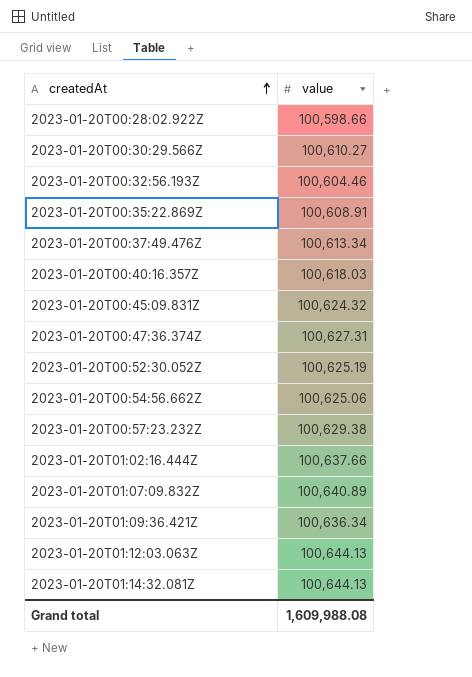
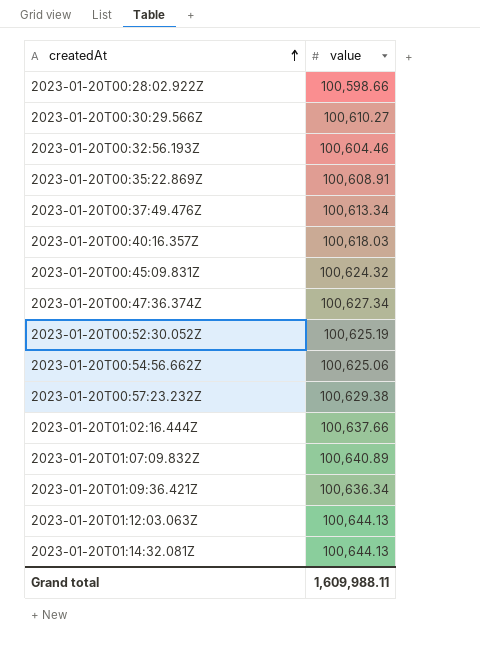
2023-01-20T00:47:36.374Z | value: 100,627.31 -> 100,627.34
Grand total | value: 1,609,988.08 -> 1,609,988.11

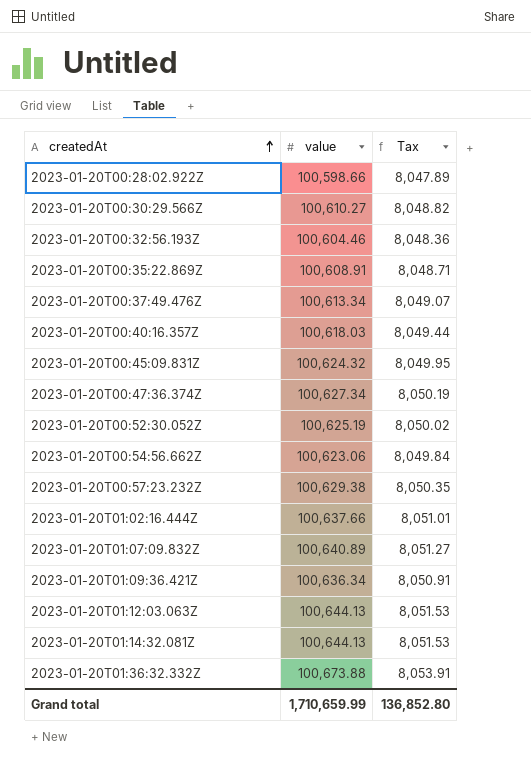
column Tax | formula: none -> [value] * 0.08
2023-01-20T00:54:56.662Z | value: 100,625.06 -> 100,623.06
row 2023-01-20T01:36:32.332Z: none -> 100,673.88 | 8,053.91
Grand total | value: 1,609,988.11 -> 1,710,659.99

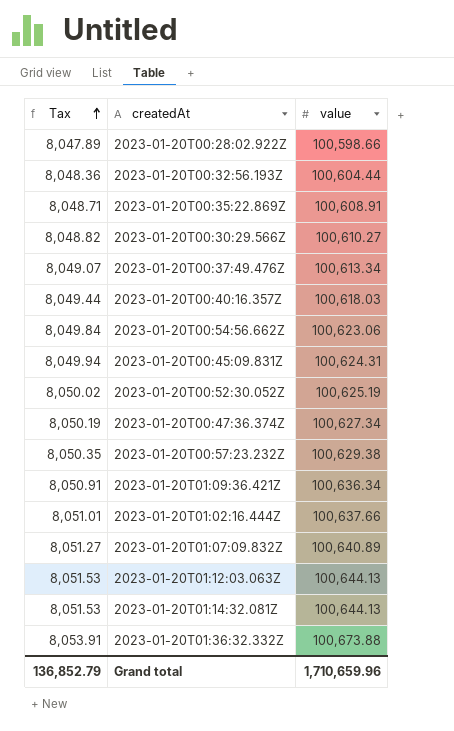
row order: createdAt ascending -> Tax ascending
column Tax | position: 3 -> 1
2023-01-20T00:32:56.193Z | value: 100,604.46 -> 100,604.44
2023-01-20T00:45:09.831Z | Tax: 8,049.95 -> 8,049.94
2023-01-20T00:45:09.831Z | value: 100,624.32 -> 100,624.31
Grand total | Tax: 136,852.80 -> 136,852.79
Grand total | value: 1,710,659.99 -> 1,710,659.96

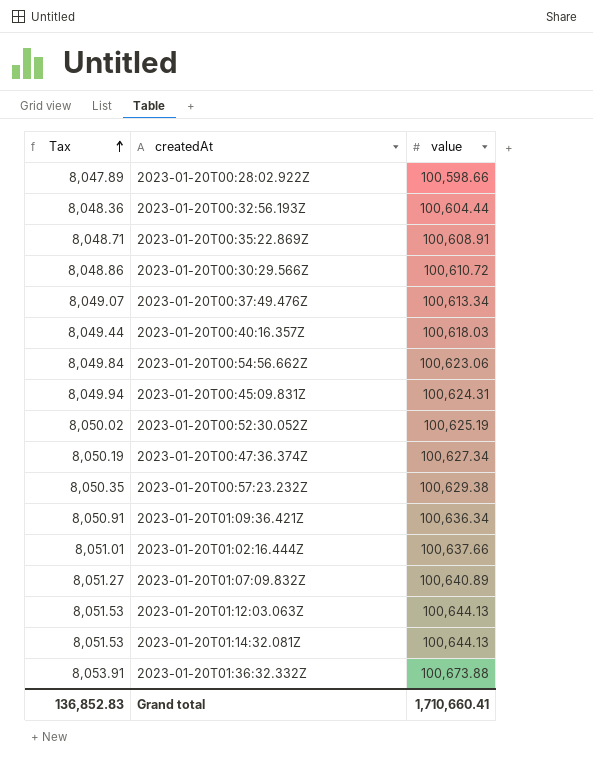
2023-01-20T00:30:29.566Z | Tax: 8,048.82 -> 8,048.86
2023-01-20T00:30:29.566Z | value: 100,610.27 -> 100,610.72
Grand total | Tax: 136,852.79 -> 136,852.83
Grand total | value: 1,710,659.96 -> 1,710,660.41

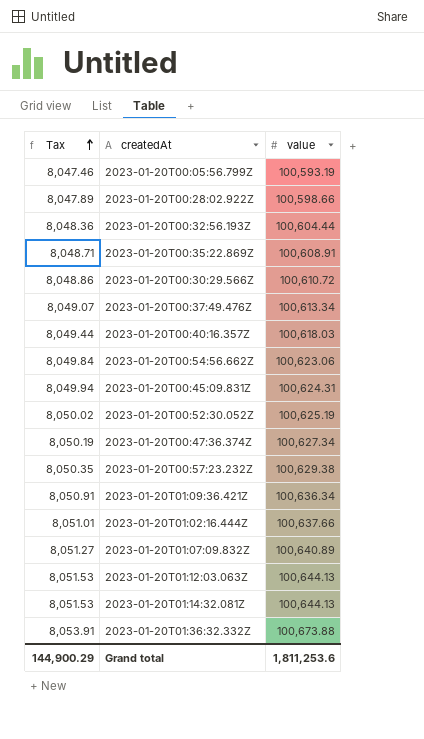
row 2023-01-20T00:05:56.799Z: none -> 8,047.46 | 100,593.19
Grand total | Tax: 136,852.83 -> 144,900.29
Grand total | value: 1,710,660.41 -> 1,811,253.6

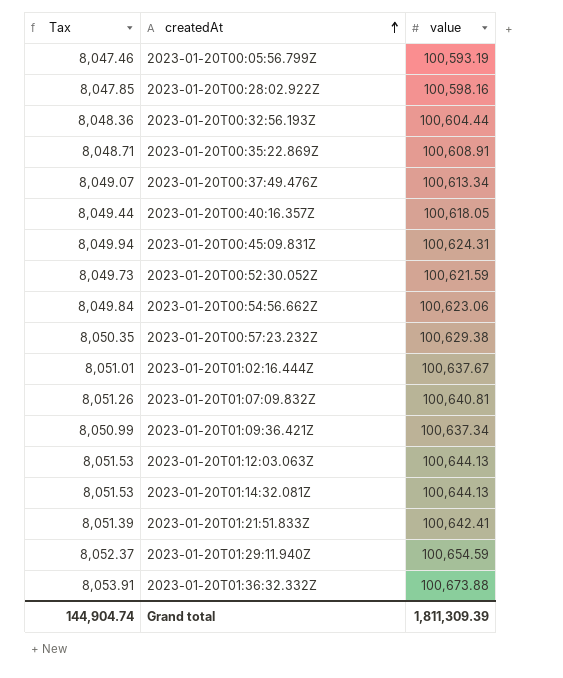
row order: Tax ascending -> createdAt ascending
row 2023-01-20T00:30:29.566Z: 8,048.86 | 100,610.72 -> none
row 2023-01-20T00:47:36.374Z: 8,050.19 | 100,627.34 -> none
2023-01-20T00:28:02.922Z | Tax: 8,047.89 -> 8,047.85
2023-01-20T00:28:02.922Z | value: 100,598.66 -> 100,598.16
2023-01-20T00:40:16.357Z | value: 100,618.03 -> 100,618.05
2023-01-20T00:52:30.052Z | Tax: 8,050.02 -> 8,049.73
2023-01-20T00:52:30.052Z | value: 100,625.19 -> 100,621.59
2023-01-20T01:02:16.444Z | value: 100,637.66 -> 100,637.67
2023-01-20T01:07:09.832Z | Tax: 8,051.27 -> 8,051.26
2023-01-20T01:07:09.832Z | value: 100,640.89 -> 100,640.81
2023-01-20T01:09:36.421Z | Tax: 8,050.91 -> 8,050.99
2023-01-20T01:09:36.421Z | value: 100,636.34 -> 100,637.34
row 2023-01-20T01:21:51.833Z: none -> 8,051.39 | 100,642.41
row 2023-01-20T01:29:11.940Z: none -> 8,052.37 | 100,654.59
Grand total | Tax: 144,900.29 -> 144,904.74
Grand total | value: 1,811,253.6 -> 1,811,309.39

